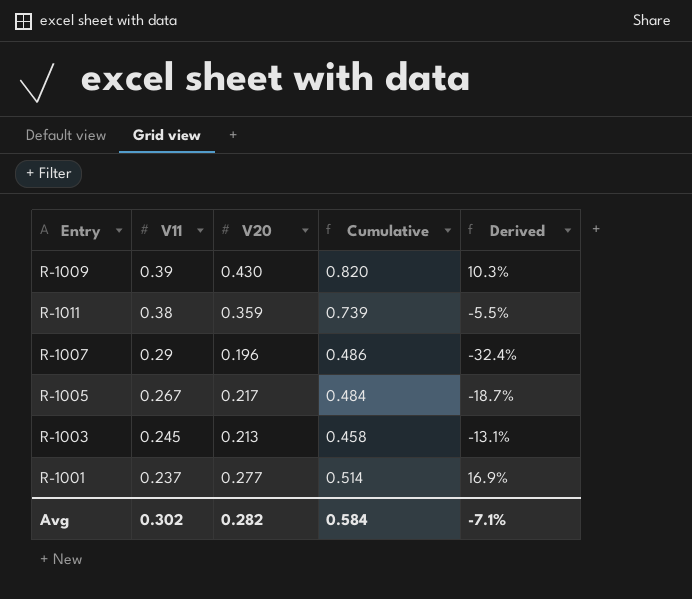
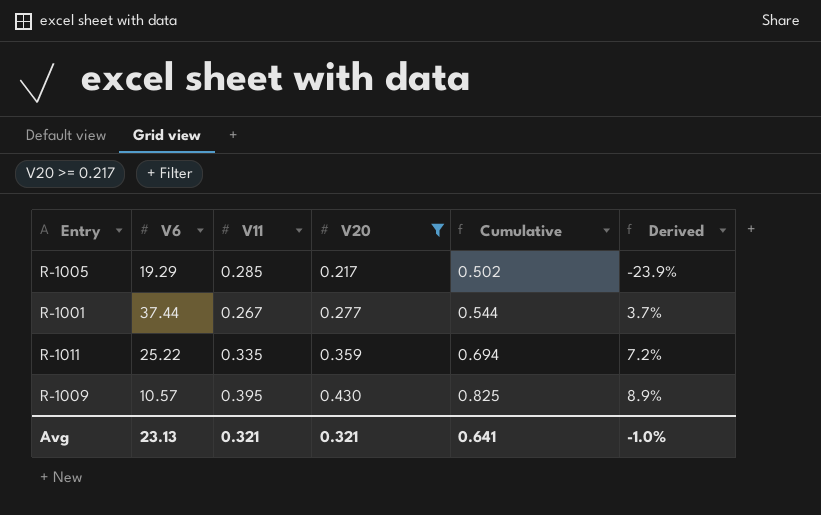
filter: none -> V20 >= 0.217
row order: V11 descending -> V20 ascending
column V6 | position: none -> 2
R-1005 | V11: 0.267 -> 0.285
R-1005 | Cumulative: 0.484 -> 0.502
R-1005 | Derived: -18.7% -> -23.9%
R-1001 | V11: 0.237 -> 0.267
R-1001 | Cumulative: 0.514 -> 0.544
R-1001 | Derived: 16.9% -> 3.7%
R-1011 | V11: 0.38 -> 0.335
R-1011 | Cumulative: 0.739 -> 0.694
R-1011 | Derived: -5.5% -> 7.2%
R-1009 | V11: 0.39 -> 0.395
R-1009 | Cumulative: 0.820 -> 0.825
R-1009 | Derived: 10.3% -> 8.9%
Avg | V11: 0.302 -> 0.321
Avg | V20: 0.282 -> 0.321
Avg | Cumulative: 0.584 -> 0.641
Avg | Derived: -7.1% -> -1.0%

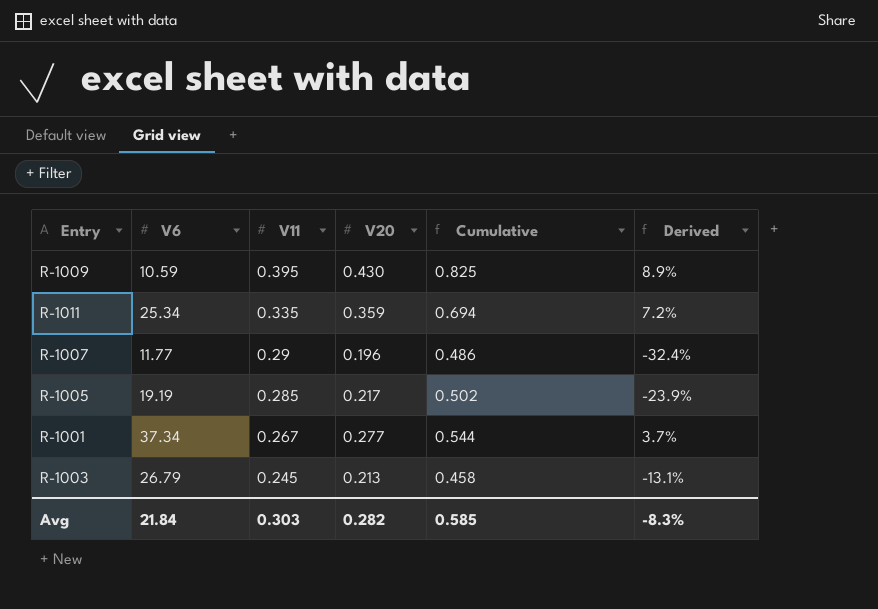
filter: V20 >= 0.217 -> none
row order: V20 ascending -> V11 descending
R-1009 | V6: 10.57 -> 10.59
R-1011 | V6: 25.22 -> 25.34
R-1005 | V6: 19.29 -> 19.19
R-1001 | V6: 37.44 -> 37.34
Avg | V6: 23.13 -> 21.84
Avg | V11: 0.321 -> 0.303
Avg | V20: 0.321 -> 0.282
Avg | Cumulative: 0.641 -> 0.585
Avg | Derived: -1.0% -> -8.3%

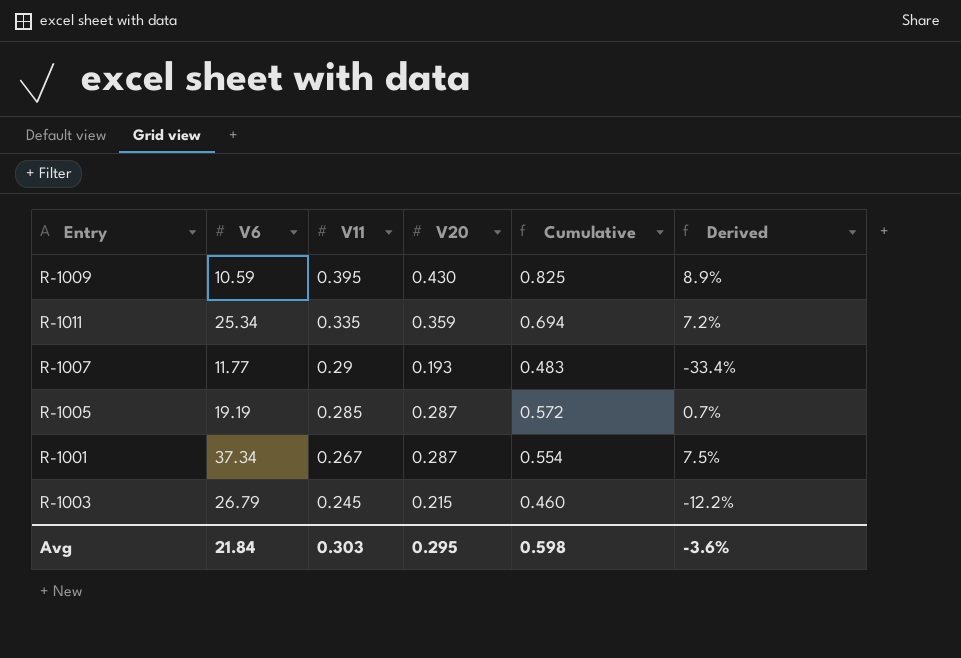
R-1007 | V20: 0.196 -> 0.193
R-1007 | Cumulative: 0.486 -> 0.483
R-1007 | Derived: -32.4% -> -33.4%
R-1005 | V20: 0.217 -> 0.287
R-1005 | Cumulative: 0.502 -> 0.572
R-1005 | Derived: -23.9% -> 0.7%
R-1001 | V20: 0.277 -> 0.287
R-1001 | Cumulative: 0.544 -> 0.554
R-1001 | Derived: 3.7% -> 7.5%
R-1003 | V20: 0.213 -> 0.215
R-1003 | Cumulative: 0.458 -> 0.460
R-1003 | Derived: -13.1% -> -12.2%
Avg | V20: 0.282 -> 0.295
Avg | Cumulative: 0.585 -> 0.598
Avg | Derived: -8.3% -> -3.6%

